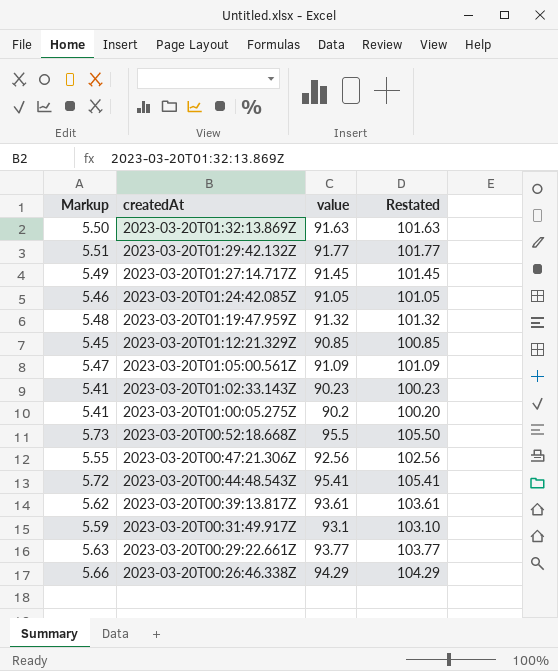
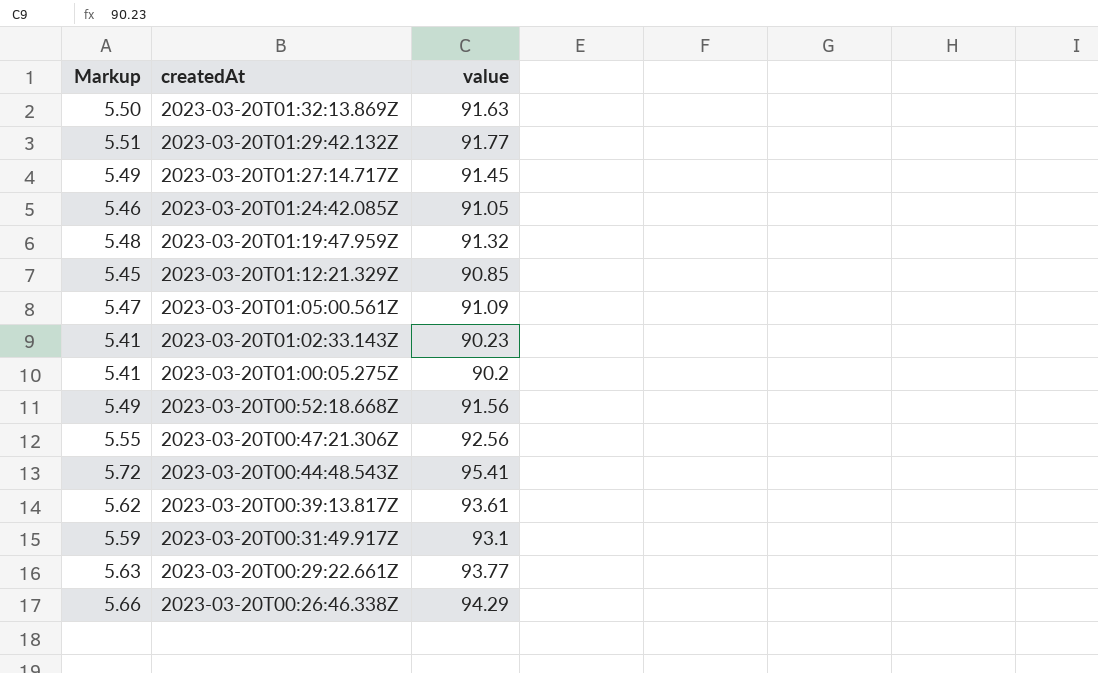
column Restated | formula: [value] + 10 -> none
2023-03-20T00:52:18.668Z | Markup: 5.73 -> 5.49
2023-03-20T00:52:18.668Z | value: 95.5 -> 91.56

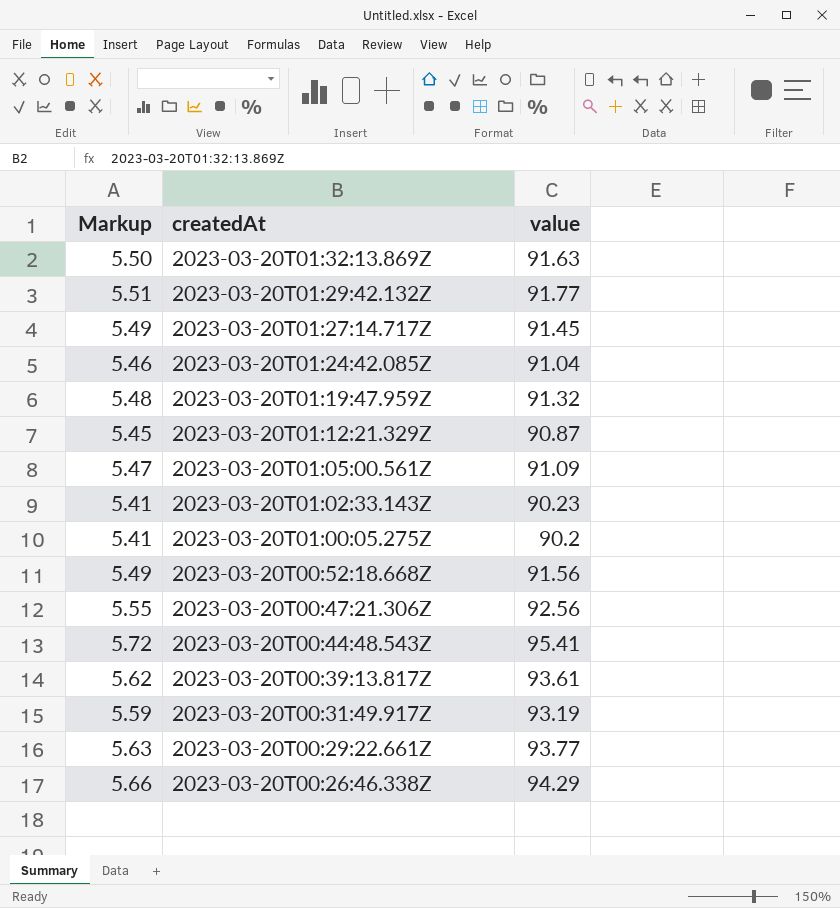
2023-03-20T01:24:42.085Z | value: 91.05 -> 91.04
2023-03-20T01:12:21.329Z | value: 90.85 -> 90.87
2023-03-20T00:31:49.917Z | value: 93.1 -> 93.19

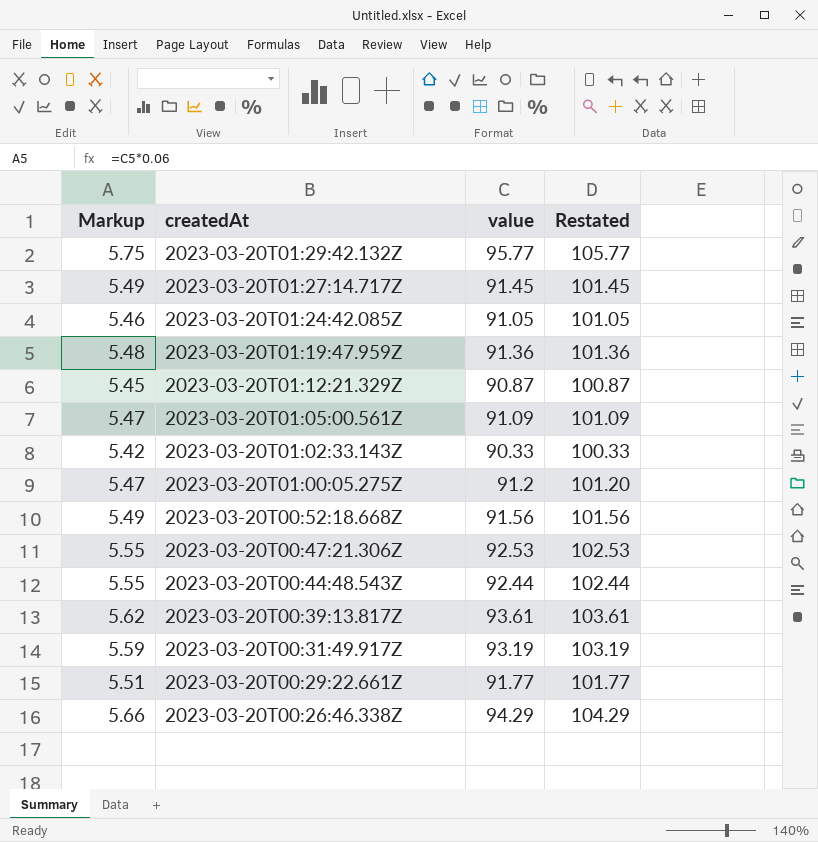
column Restated | formula: none -> [value] + 10
row 2023-03-20T01:32:13.869Z: 5.50 | 91.63 -> none
2023-03-20T01:29:42.132Z | Markup: 5.51 -> 5.75
2023-03-20T01:29:42.132Z | value: 91.77 -> 95.77
2023-03-20T01:24:42.085Z | value: 91.04 -> 91.05
2023-03-20T01:19:47.959Z | value: 91.32 -> 91.36
2023-03-20T01:02:33.143Z | Markup: 5.41 -> 5.42
2023-03-20T01:02:33.143Z | value: 90.23 -> 90.33
2023-03-20T01:00:05.275Z | Markup: 5.41 -> 5.47
2023-03-20T01:00:05.275Z | value: 90.2 -> 91.2
2023-03-20T00:47:21.306Z | value: 92.56 -> 92.53
2023-03-20T00:44:48.543Z | Markup: 5.72 -> 5.55
2023-03-20T00:44:48.543Z | value: 95.41 -> 92.44
2023-03-20T00:29:22.661Z | Markup: 5.63 -> 5.51
2023-03-20T00:29:22.661Z | value: 93.77 -> 91.77

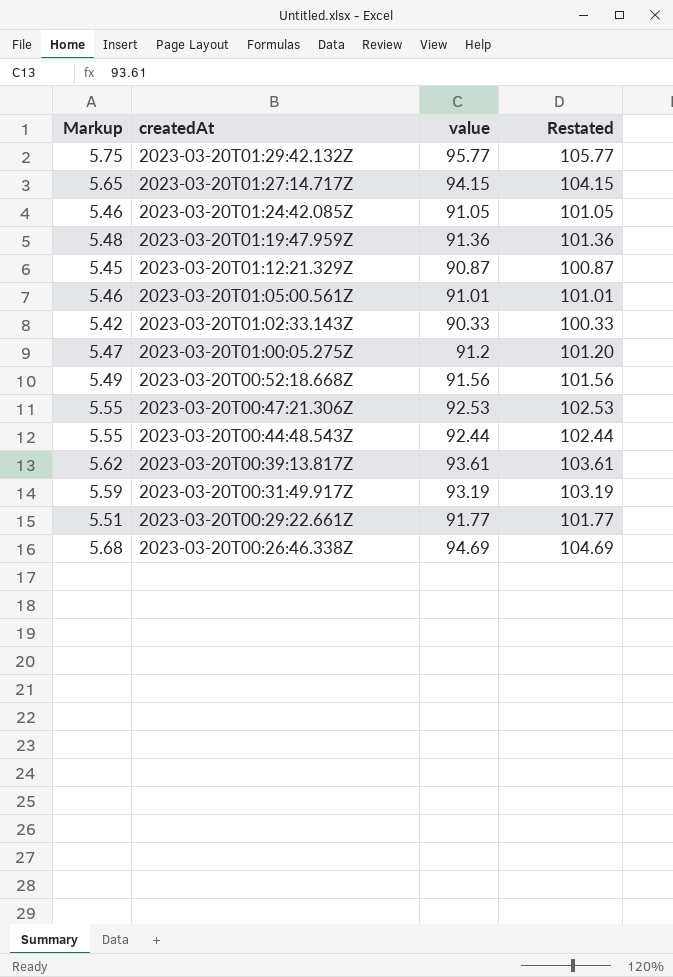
2023-03-20T01:27:14.717Z | Markup: 5.49 -> 5.65
2023-03-20T01:27:14.717Z | value: 91.45 -> 94.15
2023-03-20T01:27:14.717Z | Restated: 101.45 -> 104.15
2023-03-20T01:05:00.561Z | Markup: 5.47 -> 5.46
2023-03-20T01:05:00.561Z | value: 91.09 -> 91.01
2023-03-20T01:05:00.561Z | Restated: 101.09 -> 101.01
2023-03-20T00:26:46.338Z | Markup: 5.66 -> 5.68
2023-03-20T00:26:46.338Z | value: 94.29 -> 94.69
2023-03-20T00:26:46.338Z | Restated: 104.29 -> 104.69

